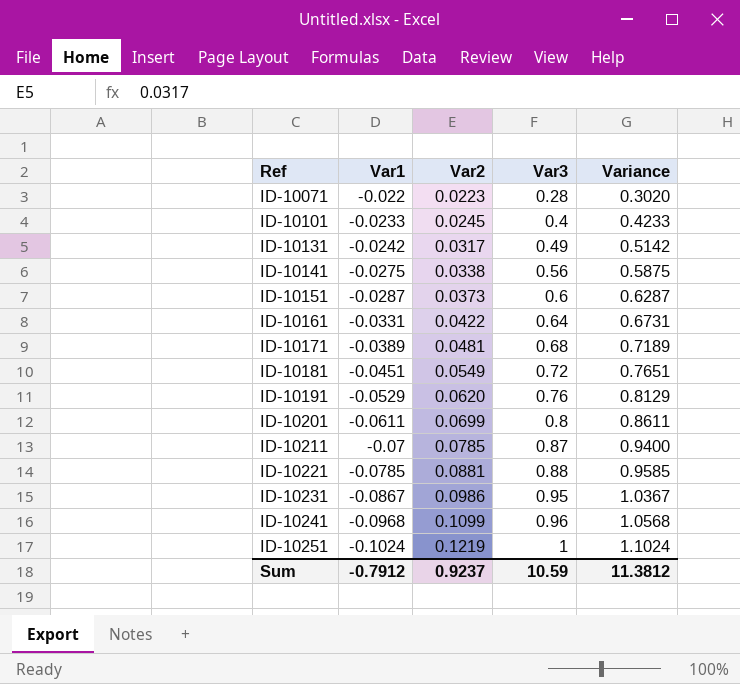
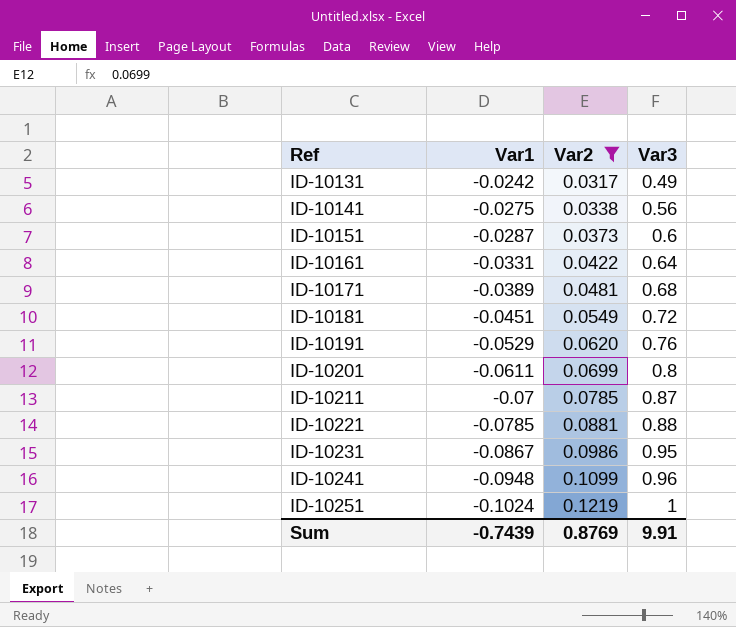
filter: none -> Var2 >= 0.0317
column Variance | formula: [Var3] - [Var1] -> none
ID-10241 | Var1: -0.0968 -> -0.0948
Sum | Var1: -0.7912 -> -0.7439
Sum | Var2: 0.9237 -> 0.8769
Sum | Var3: 10.59 -> 9.91

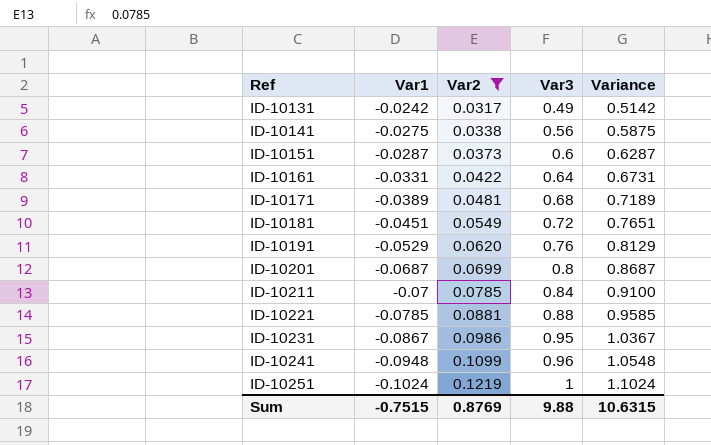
column Variance | formula: none -> [Var3] - [Var1]
ID-10201 | Var1: -0.0611 -> -0.0687
ID-10211 | Var3: 0.87 -> 0.84
Sum | Var1: -0.7439 -> -0.7515
Sum | Var3: 9.91 -> 9.88

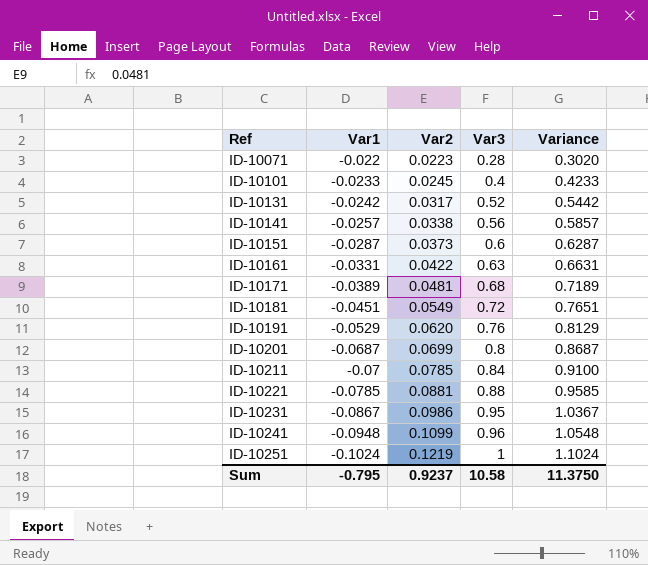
filter: Var2 >= 0.0317 -> none
ID-10131 | Var3: 0.49 -> 0.52
ID-10131 | Variance: 0.5142 -> 0.5442
ID-10141 | Var1: -0.0275 -> -0.0257
ID-10141 | Variance: 0.5875 -> 0.5857
ID-10161 | Var3: 0.64 -> 0.63
ID-10161 | Variance: 0.6731 -> 0.6631
Sum | Var1: -0.7515 -> -0.795
Sum | Var2: 0.8769 -> 0.9237
Sum | Var3: 9.88 -> 10.58
Sum | Variance: 10.6315 -> 11.3750

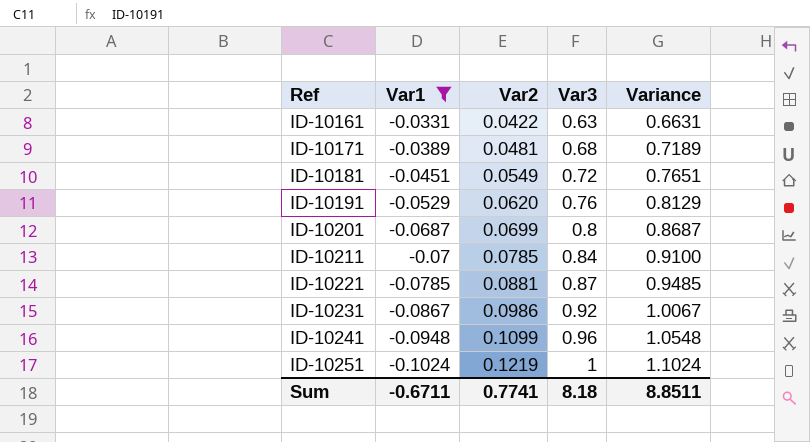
filter: none -> Var1 <= -0.0331
ID-10221 | Var3: 0.88 -> 0.87
ID-10221 | Variance: 0.9585 -> 0.9485
ID-10231 | Var3: 0.95 -> 0.92
ID-10231 | Variance: 1.0367 -> 1.0067
Sum | Var1: -0.795 -> -0.6711
Sum | Var2: 0.9237 -> 0.7741
Sum | Var3: 10.58 -> 8.18
Sum | Variance: 11.3750 -> 8.8511

